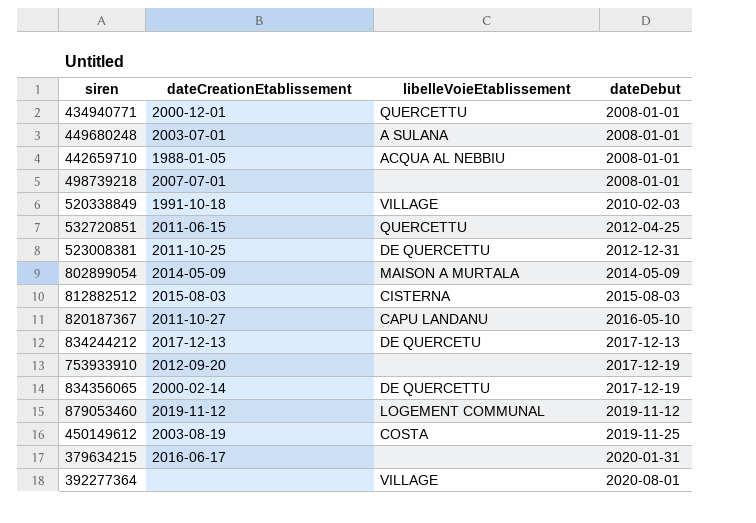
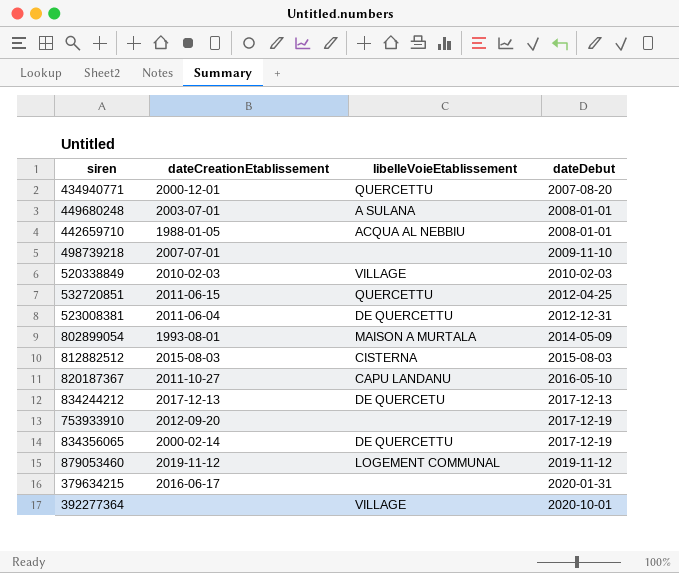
row 450149612: 2003-08-19 | COSTA | 2019-11-25 -> none
434940771 | dateDebut: 2008-01-01 -> 2007-08-20
498739218 | dateDebut: 2008-01-01 -> 2009-11-10
520338849 | dateCreationEtablissement: 1991-10-18 -> 2010-02-03
523008381 | dateCreationEtablissement: 2011-10-25 -> 2011-06-04
802899054 | dateCreationEtablissement: 2014-05-09 -> 1993-08-01
392277364 | dateDebut: 2020-08-01 -> 2020-10-01

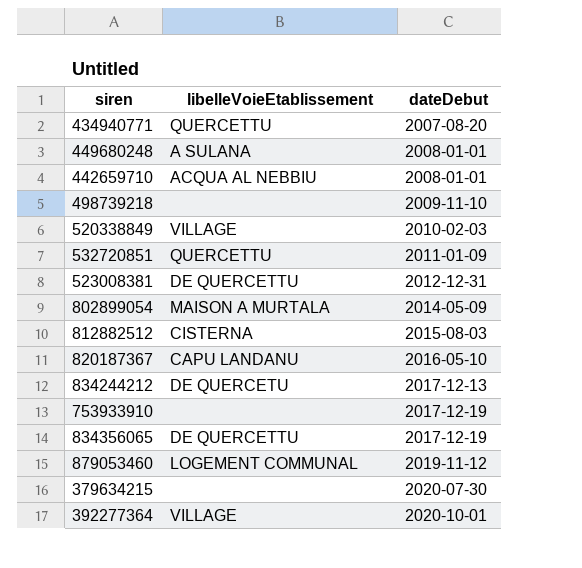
column dateCreationEtablissement | position: 2 -> none
532720851 | dateDebut: 2012-04-25 -> 2011-01-09
379634215 | dateDebut: 2020-01-31 -> 2020-07-30

